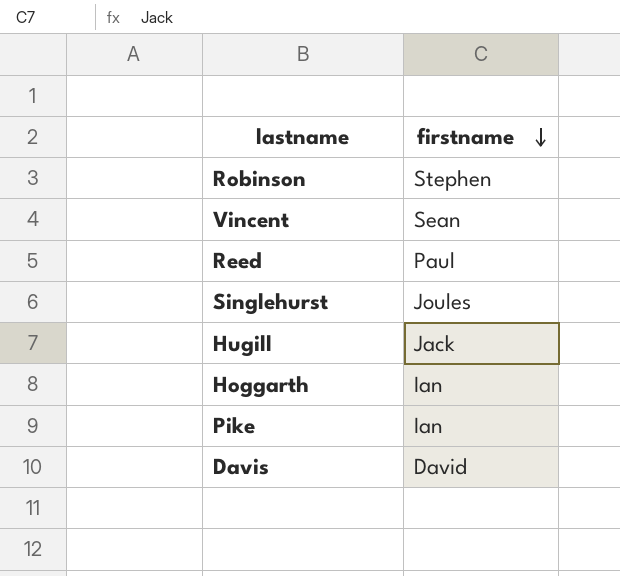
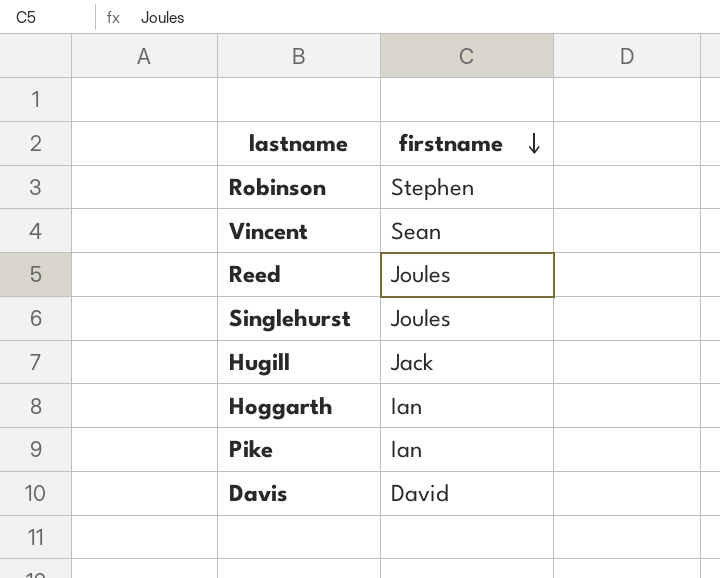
Reed | firstname: Paul -> Joules

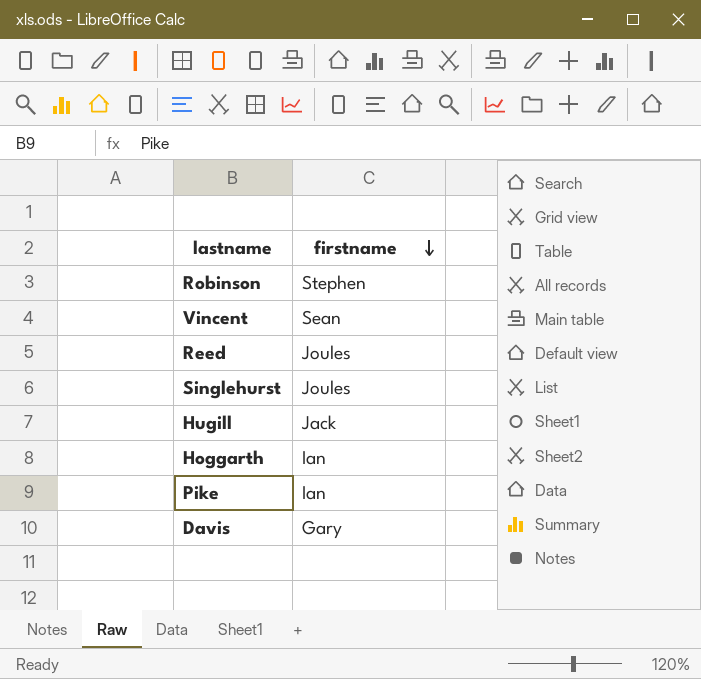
Davis | firstname: David -> Gary

